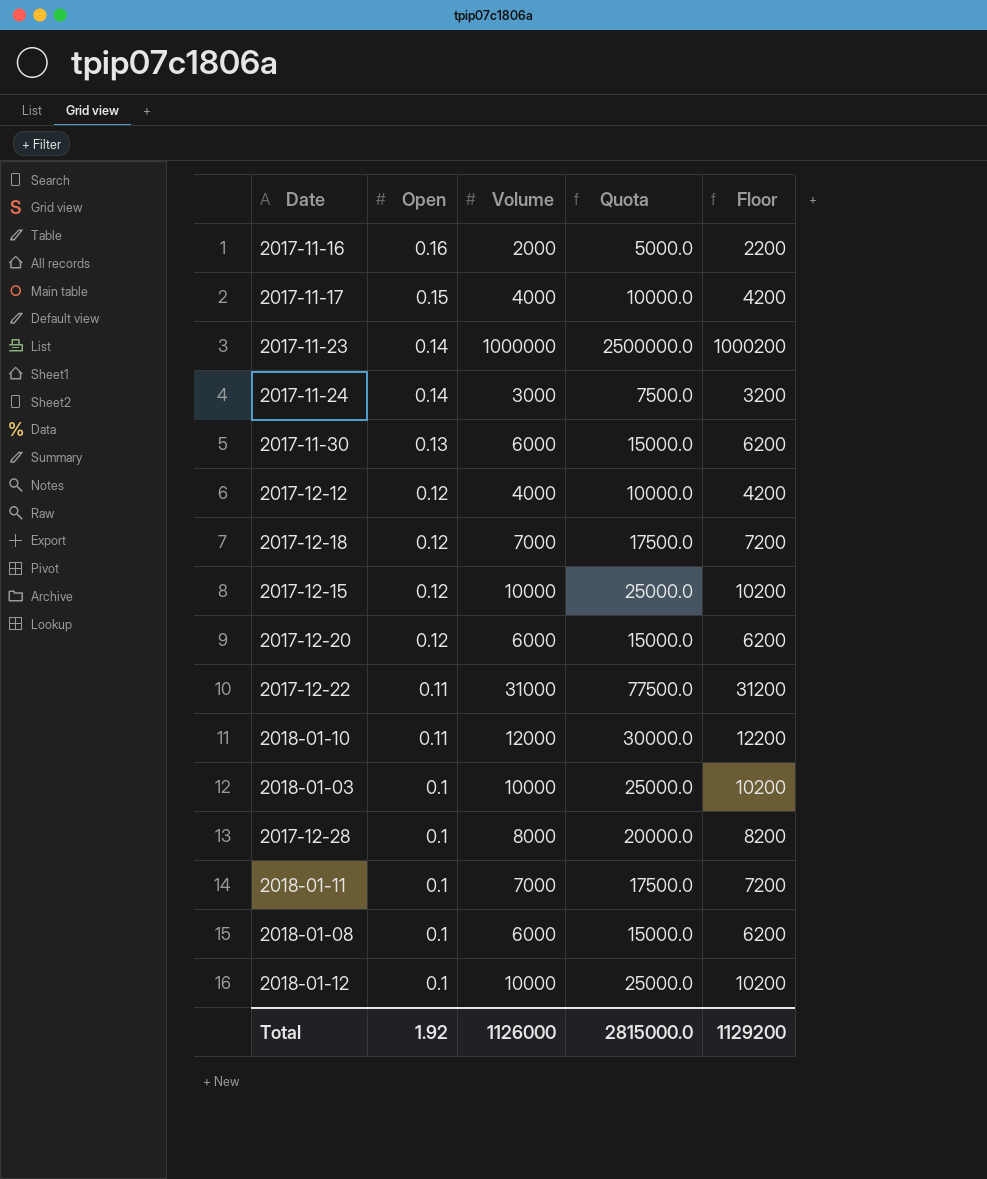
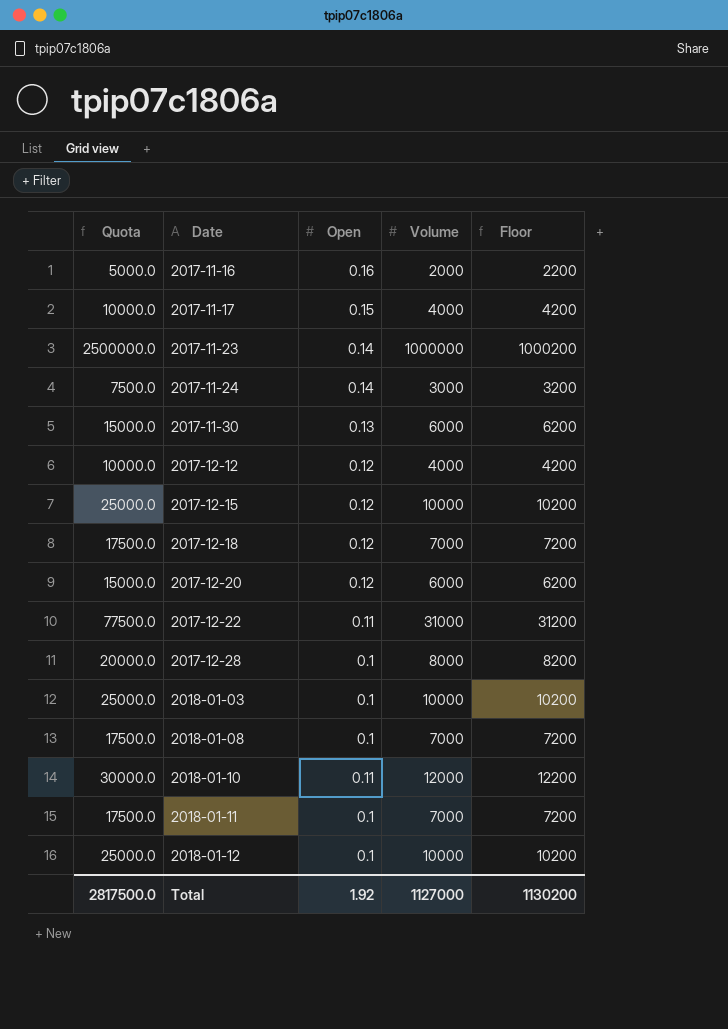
row order: Open descending -> Date ascending
column Quota | position: 4 -> 1
2018-01-08 | Quota: 15000.0 -> 17500.0
2018-01-08 | Volume: 6000 -> 7000
2018-01-08 | Floor: 6200 -> 7200
Total | Quota: 2815000.0 -> 2817500.0
Total | Volume: 1126000 -> 1127000
Total | Floor: 1129200 -> 1130200

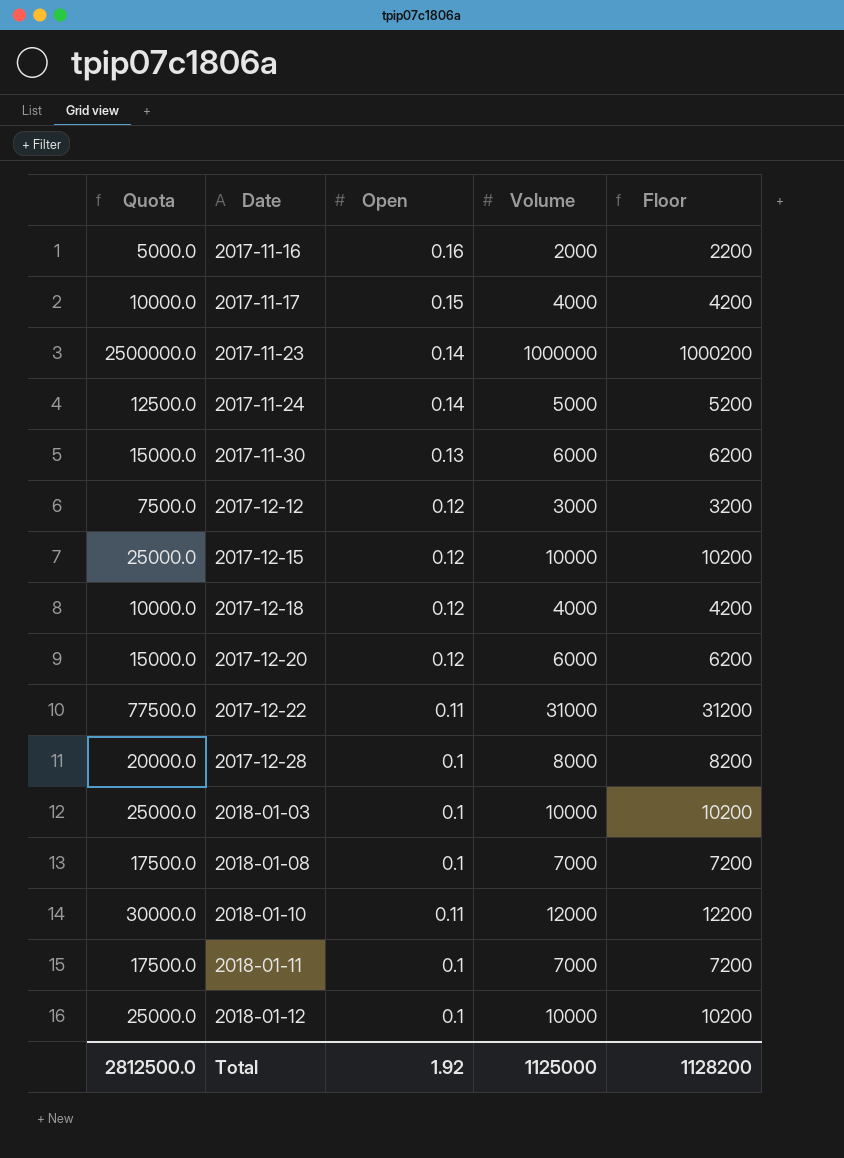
2017-11-24 | Quota: 7500.0 -> 12500.0
2017-11-24 | Volume: 3000 -> 5000
2017-11-24 | Floor: 3200 -> 5200
2017-12-12 | Quota: 10000.0 -> 7500.0
2017-12-12 | Volume: 4000 -> 3000
2017-12-12 | Floor: 4200 -> 3200
2017-12-18 | Quota: 17500.0 -> 10000.0
2017-12-18 | Volume: 7000 -> 4000
2017-12-18 | Floor: 7200 -> 4200
Total | Quota: 2817500.0 -> 2812500.0
Total | Volume: 1127000 -> 1125000
Total | Floor: 1130200 -> 1128200

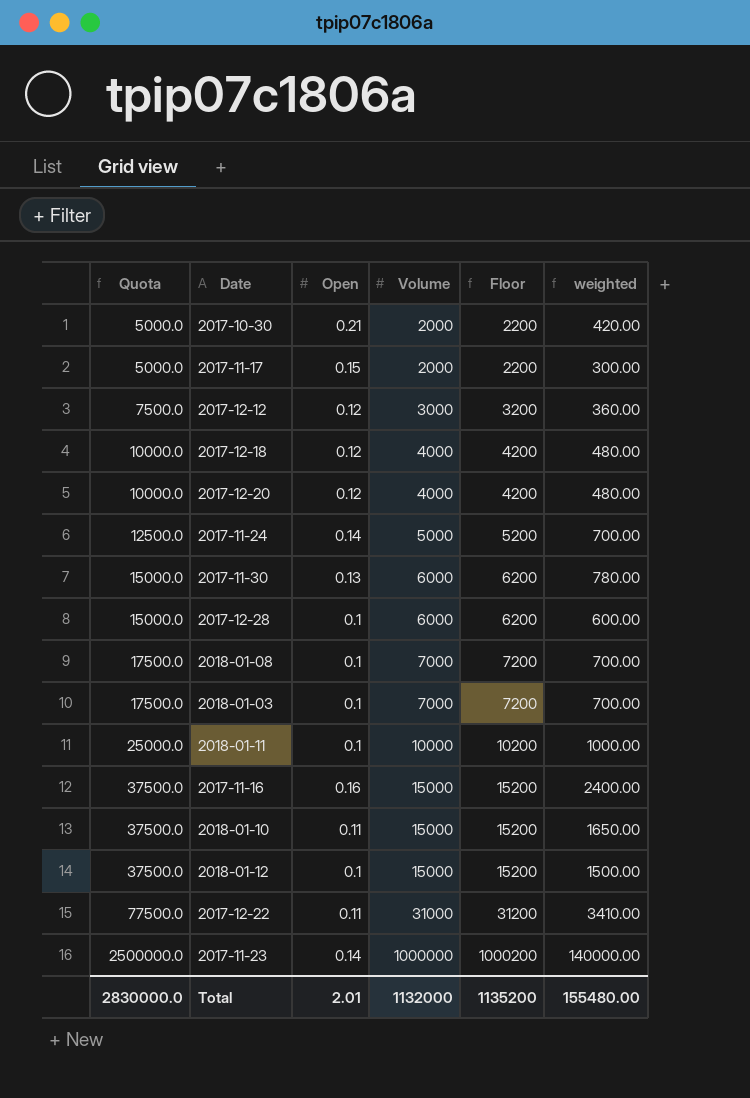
row order: Date ascending -> Quota ascending
column weighted | formula: none -> [Open] * [Volume]
row 2017-12-15: 25000.0 | 0.12 | 10000 | 10200 -> none
row 2017-10-30: none -> 5000.0 | 0.21 | 2000 | 2200 | 420.00
2017-11-17 | Quota: 10000.0 -> 5000.0
2017-11-17 | Volume: 4000 -> 2000
2017-11-17 | Floor: 4200 -> 2200
2017-12-20 | Quota: 15000.0 -> 10000.0
2017-12-20 | Volume: 6000 -> 4000
2017-12-20 | Floor: 6200 -> 4200
2017-12-28 | Quota: 20000.0 -> 15000.0
2017-12-28 | Volume: 8000 -> 6000
2017-12-28 | Floor: 8200 -> 6200
2018-01-03 | Quota: 25000.0 -> 17500.0
2018-01-03 | Volume: 10000 -> 7000
2018-01-03 | Floor: 10200 -> 7200
2018-01-11 | Quota: 17500.0 -> 25000.0
2018-01-11 | Volume: 7000 -> 10000
2018-01-11 | Floor: 7200 -> 10200
2017-11-16 | Quota: 5000.0 -> 37500.0
2017-11-16 | Volume: 2000 -> 15000
2017-11-16 | Floor: 2200 -> 15200
2018-01-10 | Quota: 30000.0 -> 37500.0
2018-01-10 | Volume: 12000 -> 15000
2018-01-10 | Floor: 12200 -> 15200
2018-01-12 | Quota: 25000.0 -> 37500.0
2018-01-12 | Volume: 10000 -> 15000
2018-01-12 | Floor: 10200 -> 15200
Total | Quota: 2812500.0 -> 2830000.0
Total | Open: 1.92 -> 2.01
Total | Volume: 1125000 -> 1132000
Total | Floor: 1128200 -> 1135200

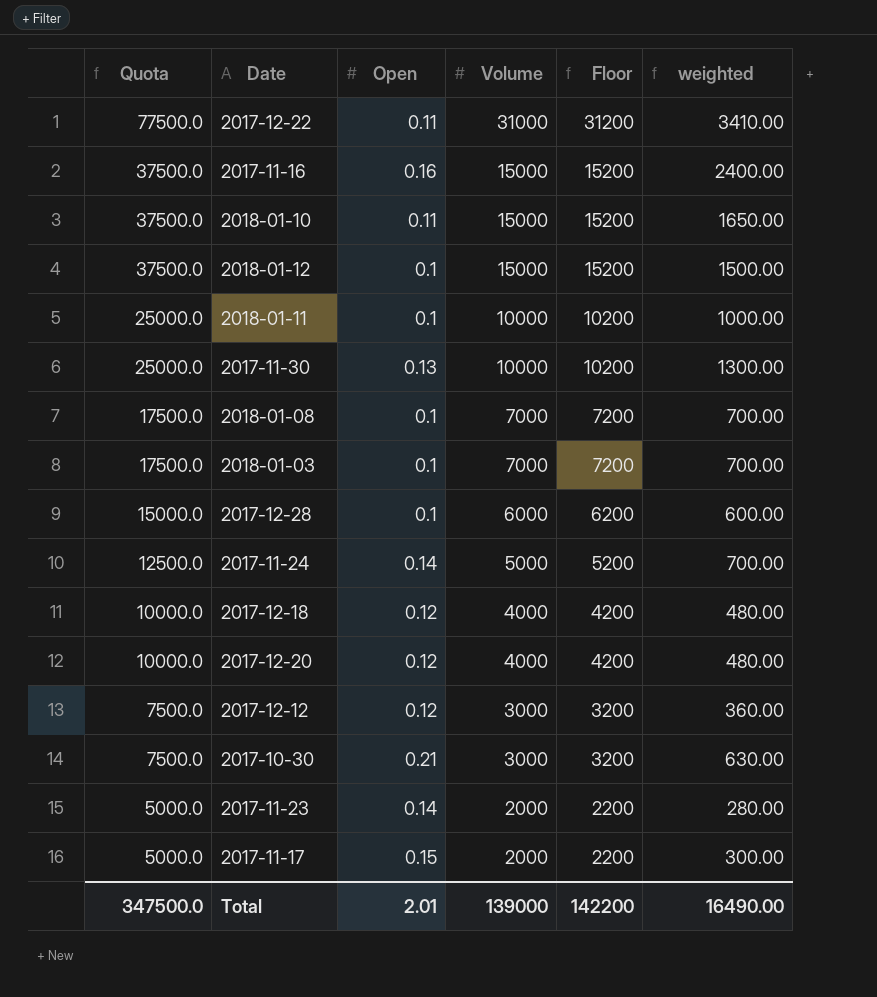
row order: Quota ascending -> Quota descending
2017-11-30 | Quota: 15000.0 -> 25000.0
2017-11-30 | Volume: 6000 -> 10000
2017-11-30 | Floor: 6200 -> 10200
2017-11-30 | weighted: 780.00 -> 1300.00
2017-10-30 | Quota: 5000.0 -> 7500.0
2017-10-30 | Volume: 2000 -> 3000
2017-10-30 | Floor: 2200 -> 3200
2017-10-30 | weighted: 420.00 -> 630.00
2017-11-23 | Quota: 2500000.0 -> 5000.0
2017-11-23 | Volume: 1000000 -> 2000
2017-11-23 | Floor: 1000200 -> 2200
2017-11-23 | weighted: 140000.00 -> 280.00
Total | Quota: 2830000.0 -> 347500.0
Total | Volume: 1132000 -> 139000
Total | Floor: 1135200 -> 142200
Total | weighted: 155480.00 -> 16490.00

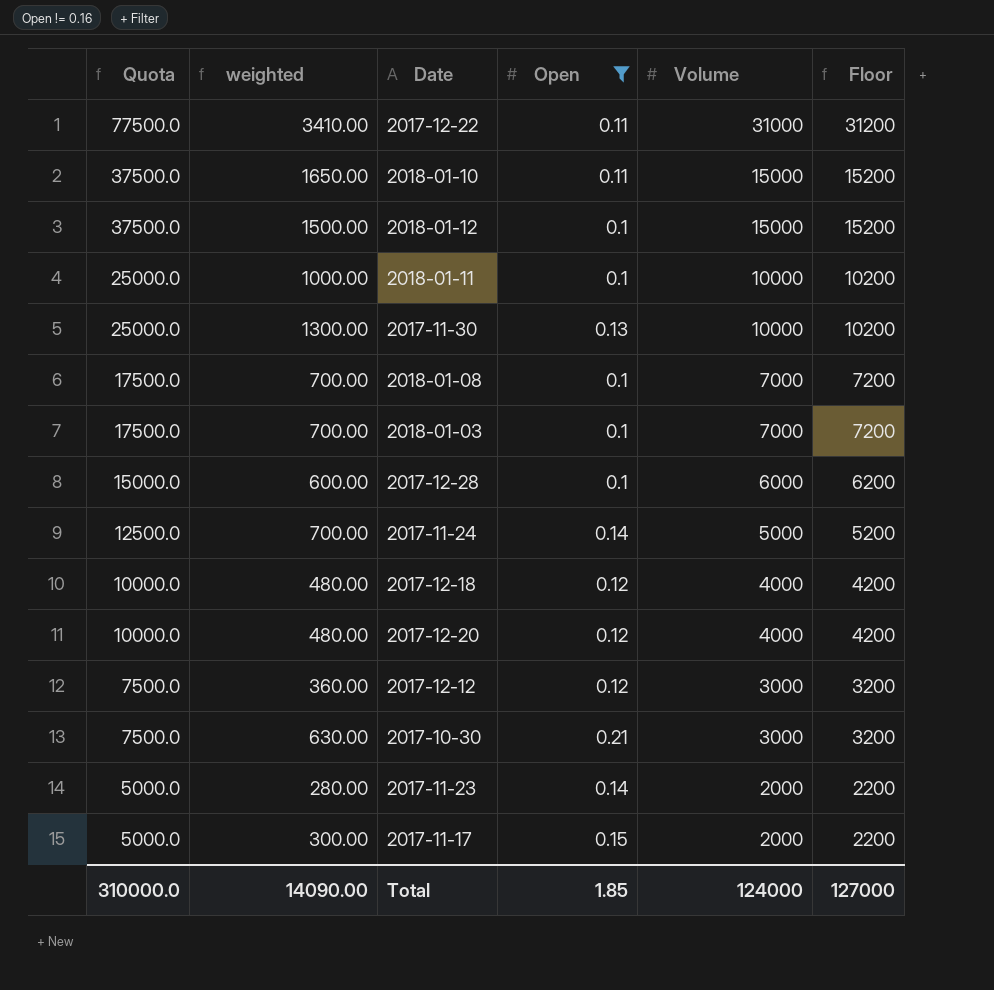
filter: none -> Open != 0.16
column weighted | position: 6 -> 2
Total | Quota: 347500.0 -> 310000.0
Total | weighted: 16490.00 -> 14090.00
Total | Open: 2.01 -> 1.85
Total | Volume: 139000 -> 124000
Total | Floor: 142200 -> 127000

